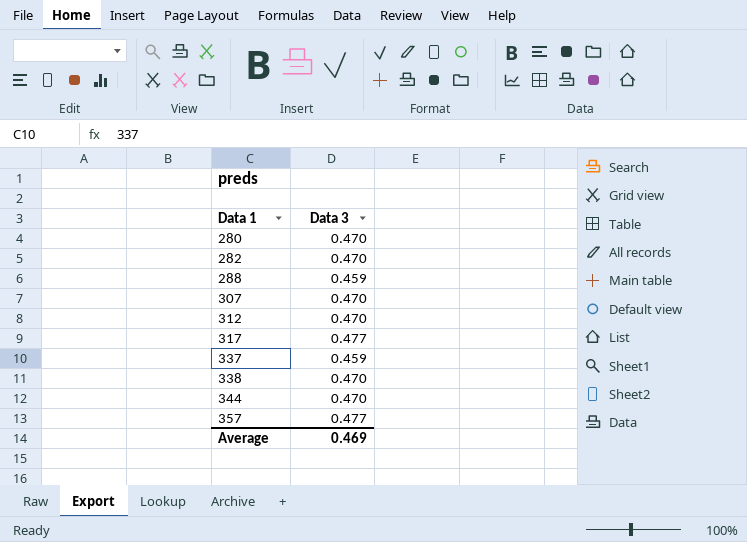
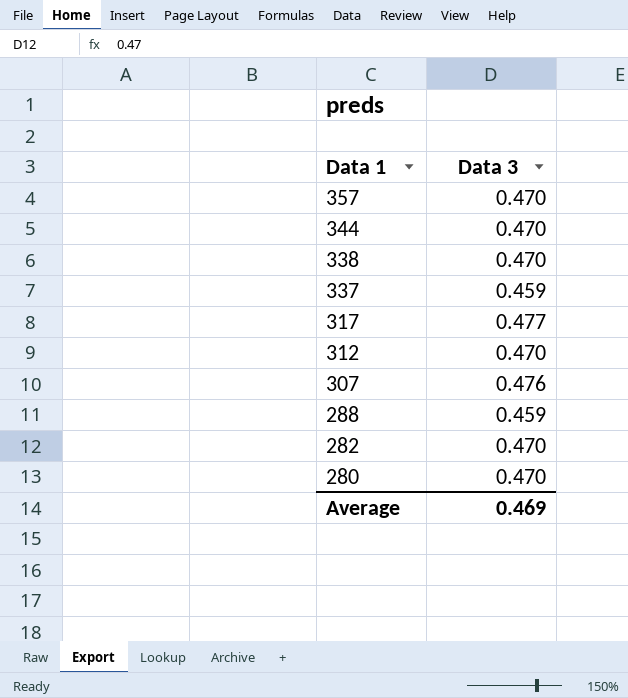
row order: Data 1 ascending -> Data 1 descending
357 | Data 3: 0.477 -> 0.470
307 | Data 3: 0.470 -> 0.476

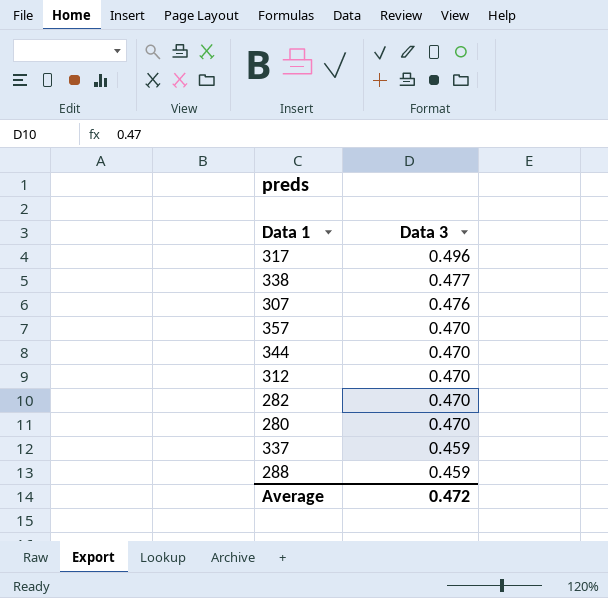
row order: Data 1 descending -> Data 3 descending
317 | Data 3: 0.477 -> 0.496
338 | Data 3: 0.470 -> 0.477
Average | Data 3: 0.469 -> 0.472

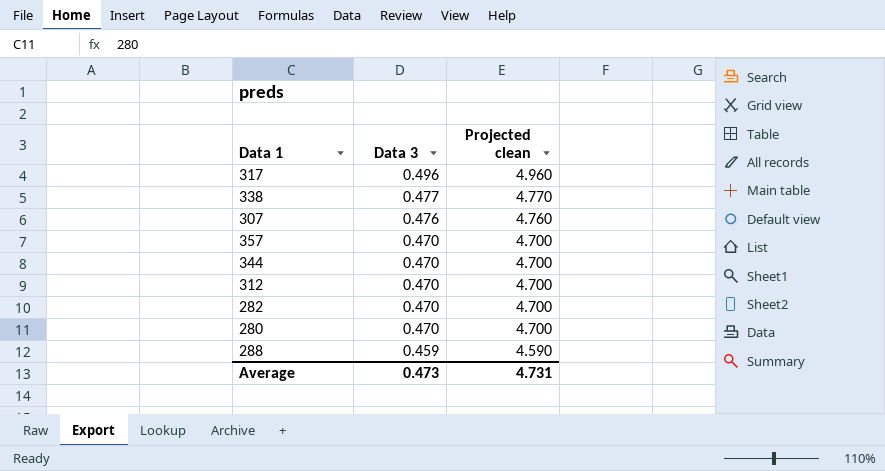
column Projected clean | formula: none -> [Data 3] * 10
row 337: 0.459 -> none
Average | Data 3: 0.472 -> 0.473

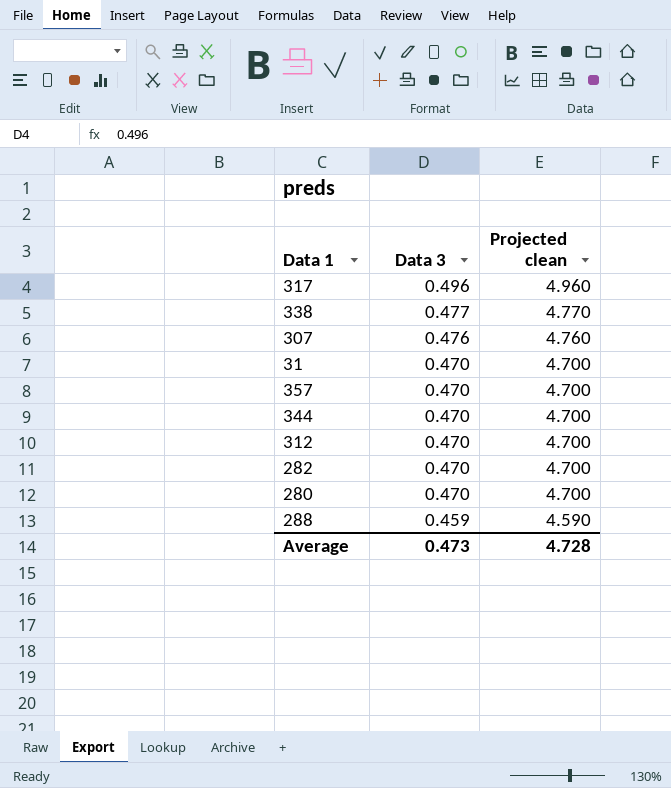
row 31: none -> 0.470 | 4.700
Average | Projected clean: 4.731 -> 4.728

